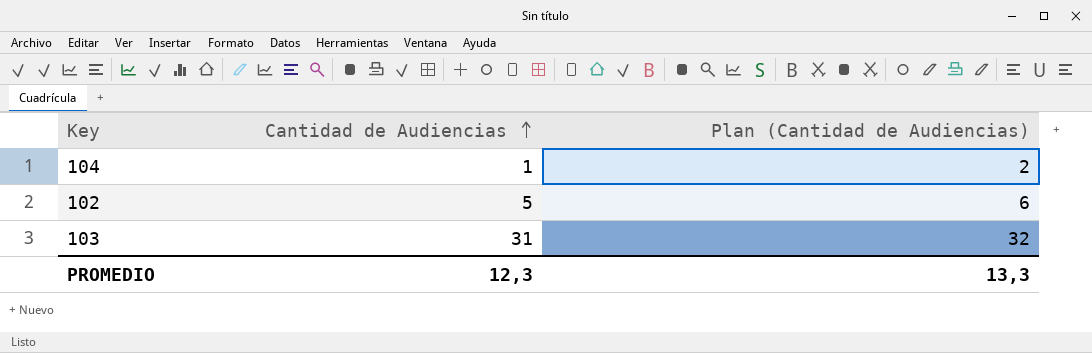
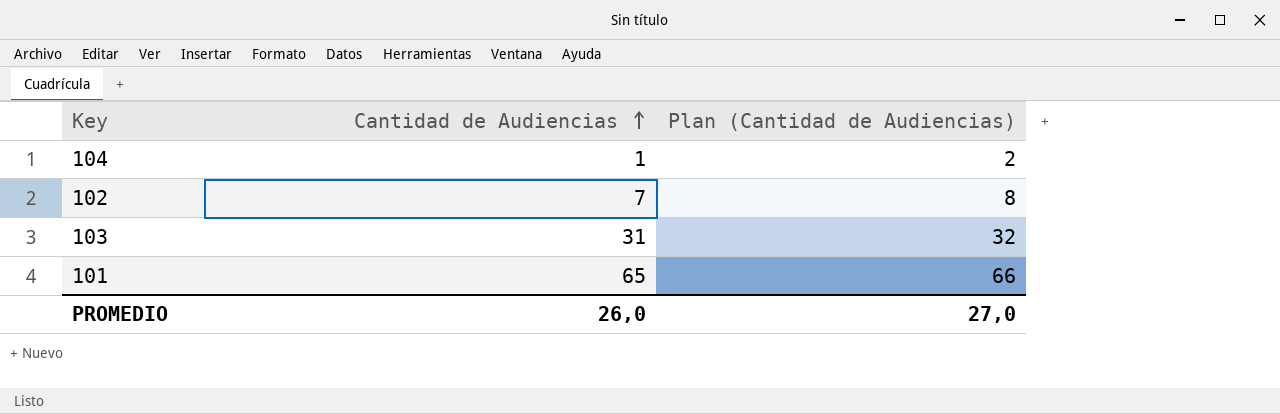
102 | Cantidad de Audiencias: 5 -> 7
102 | Plan (Cantidad de Audiencias): 6 -> 8
row 101: none -> 65 | 66
PROMEDIO | Cantidad de Audiencias: 12,3 -> 26,0
PROMEDIO | Plan (Cantidad de Audiencias): 13,3 -> 27,0

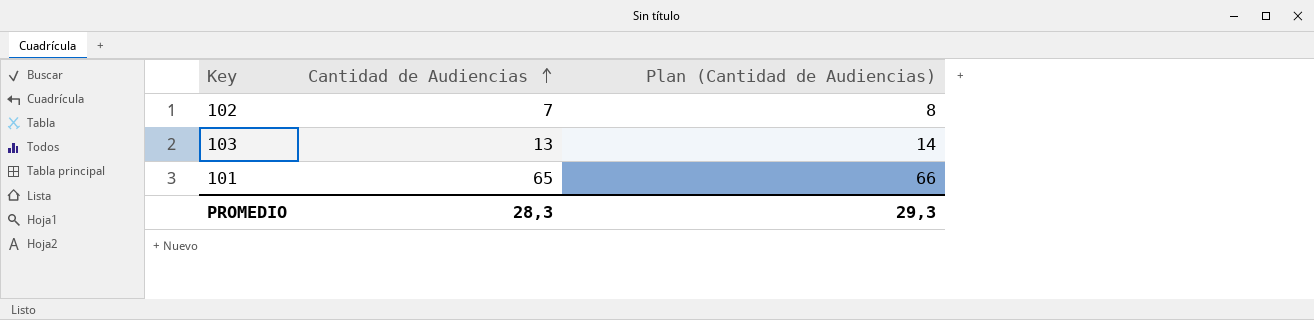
row 104: 1 | 2 -> none
103 | Cantidad de Audiencias: 31 -> 13
103 | Plan (Cantidad de Audiencias): 32 -> 14
PROMEDIO | Cantidad de Audiencias: 26,0 -> 28,3
PROMEDIO | Plan (Cantidad de Audiencias): 27,0 -> 29,3

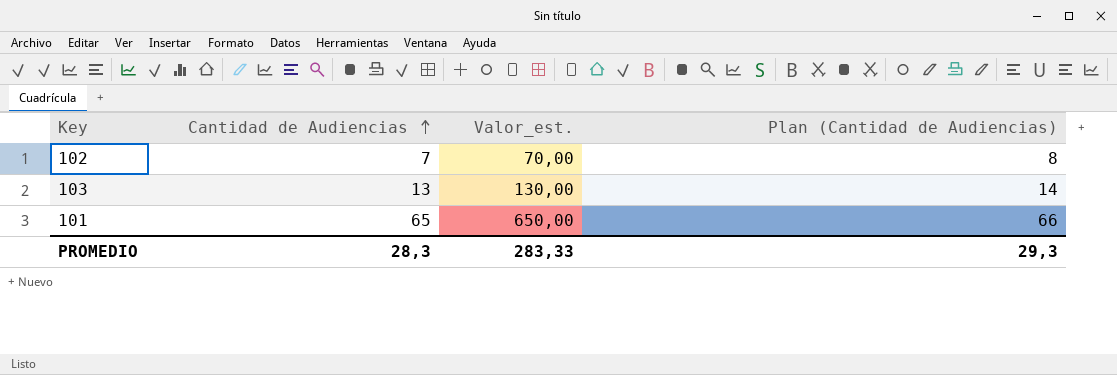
column Valor_est. | formula: none -> [Cantidad de Audiencias] * 10

